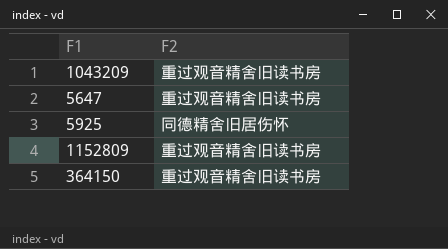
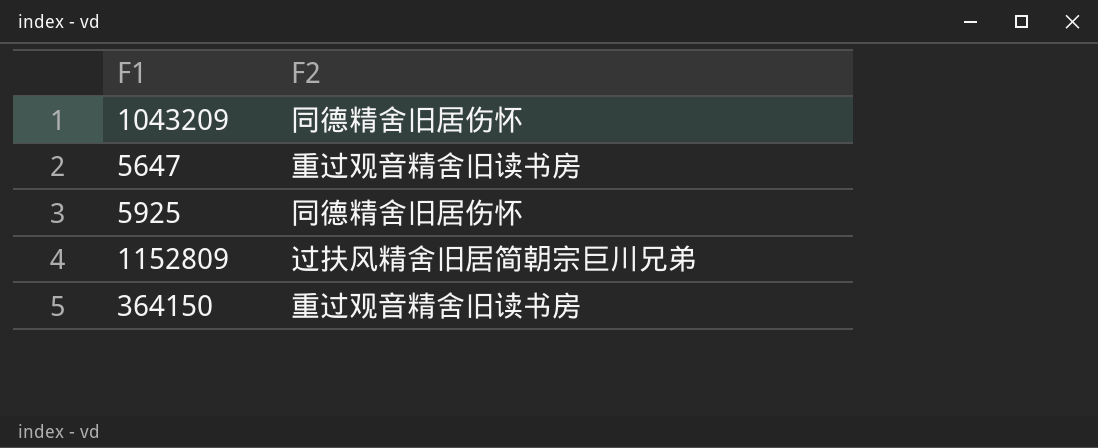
1043209 | F2: 重过观音精舍旧读书房 -> 同德精舍旧居伤怀
1152809 | F2: 重过观音精舍旧读书房 -> 过扶风精舍旧居简朝宗巨川兄弟

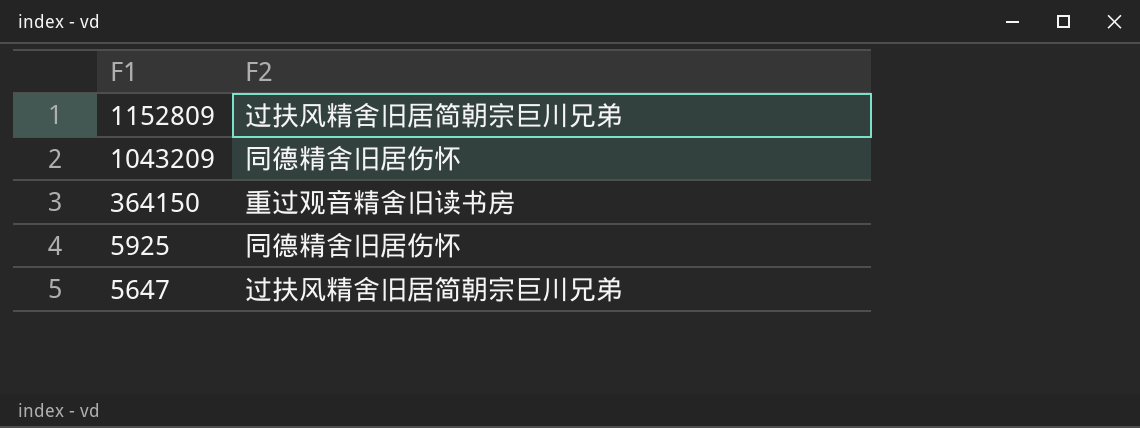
row order: none -> F1 descending
5647 | F2: 重过观音精舍旧读书房 -> 过扶风精舍旧居简朝宗巨川兄弟

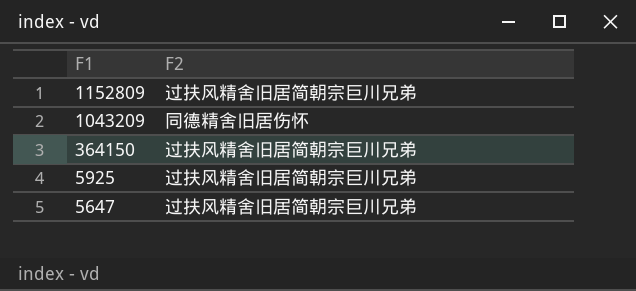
364150 | F2: 重过观音精舍旧读书房 -> 过扶风精舍旧居简朝宗巨川兄弟
5925 | F2: 同德精舍旧居伤怀 -> 过扶风精舍旧居简朝宗巨川兄弟

